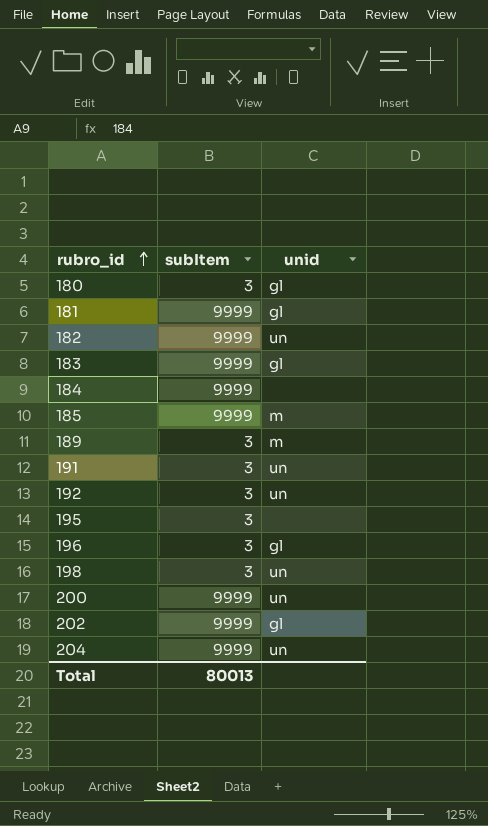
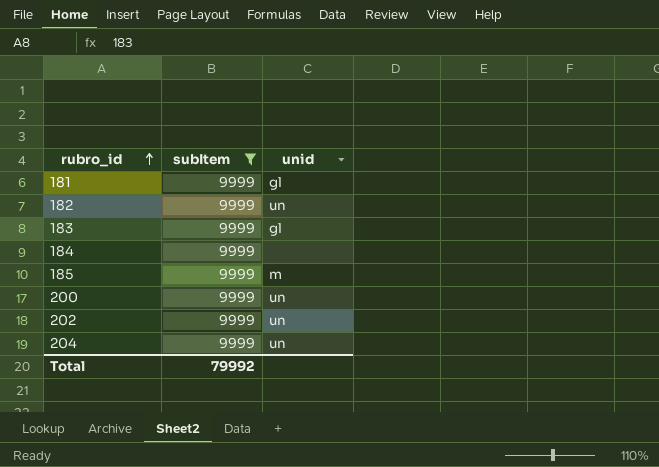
filter: none -> subItem = 9999
202 | unid: gl -> un
Total | subItem: 80013 -> 79992

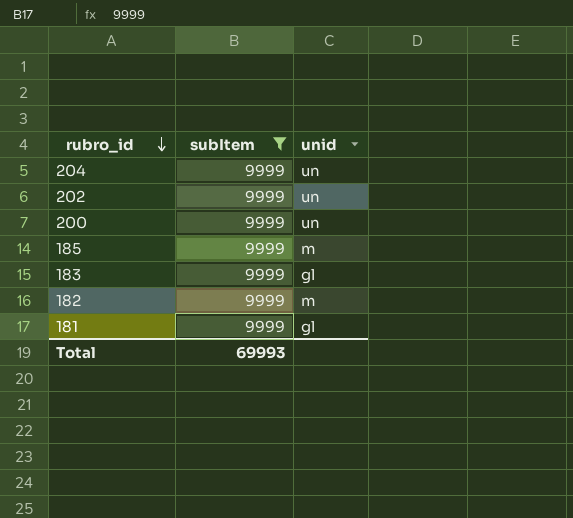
row order: rubro_id ascending -> rubro_id descending
row 184: 9999 | none -> none
182 | unid: un -> m
Total | subItem: 79992 -> 69993

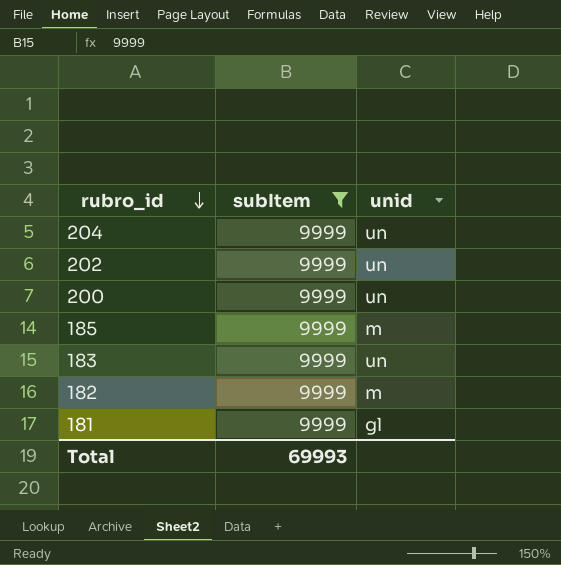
183 | unid: gl -> un

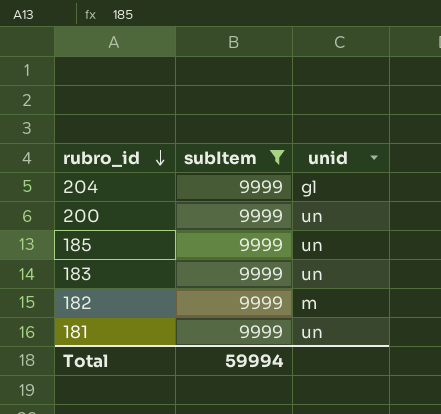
row 202: 9999 | un -> none
204 | unid: un -> gl
185 | unid: m -> un
181 | unid: gl -> un
Total | subItem: 69993 -> 59994

